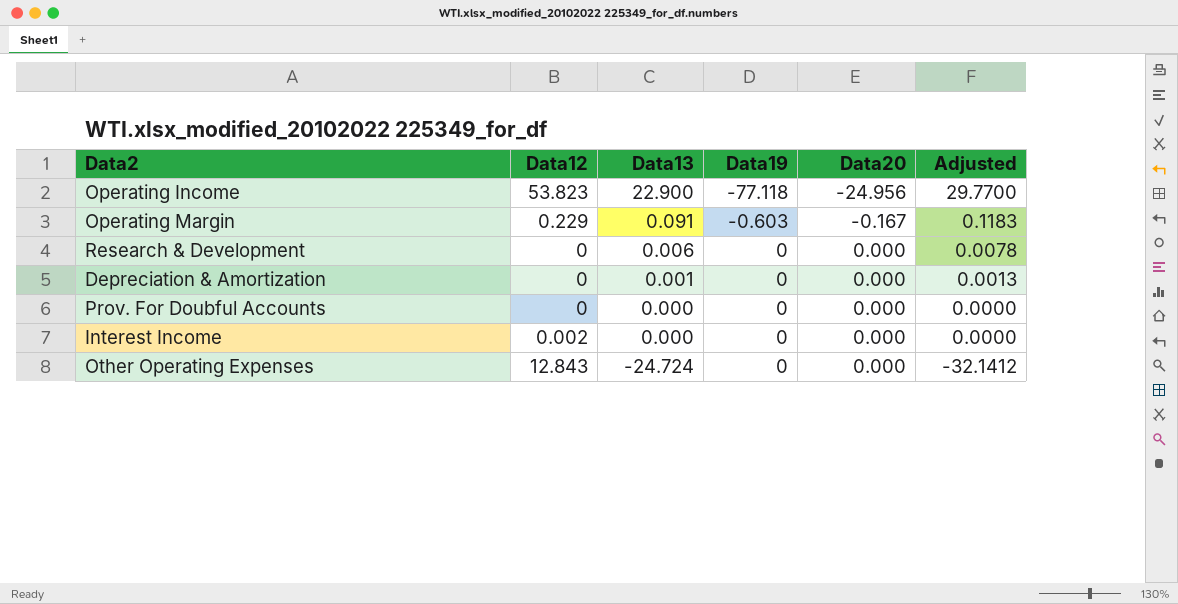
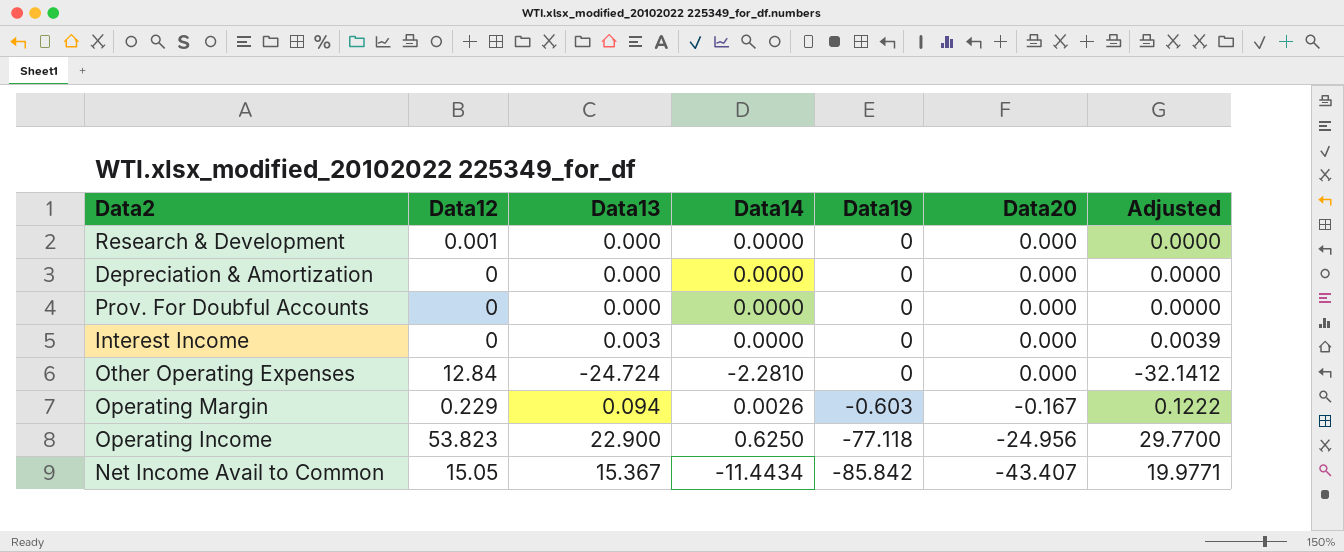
row order: Data13 descending -> Data19 descending
column Data14 | position: none -> 4
Research & Development | Data12: 0 -> 0.001
Research & Development | Data13: 0.006 -> 0.000
Research & Development | Adjusted: 0.0078 -> 0.0000
Depreciation & Amortization | Data13: 0.001 -> 0.000
Depreciation & Amortization | Adjusted: 0.0013 -> 0.0000
Interest Income | Data12: 0.002 -> 0
Interest Income | Data13: 0.000 -> 0.003
Interest Income | Adjusted: 0.0000 -> 0.0039
Other Operating Expenses | Data12: 12.843 -> 12.84
Operating Margin | Data13: 0.091 -> 0.094
Operating Margin | Adjusted: 0.1183 -> 0.1222
row Net Income Avail to Common: none -> 15.05 | 15.367 | -11.4434 | -85.842 | -43.407 | 19.9771

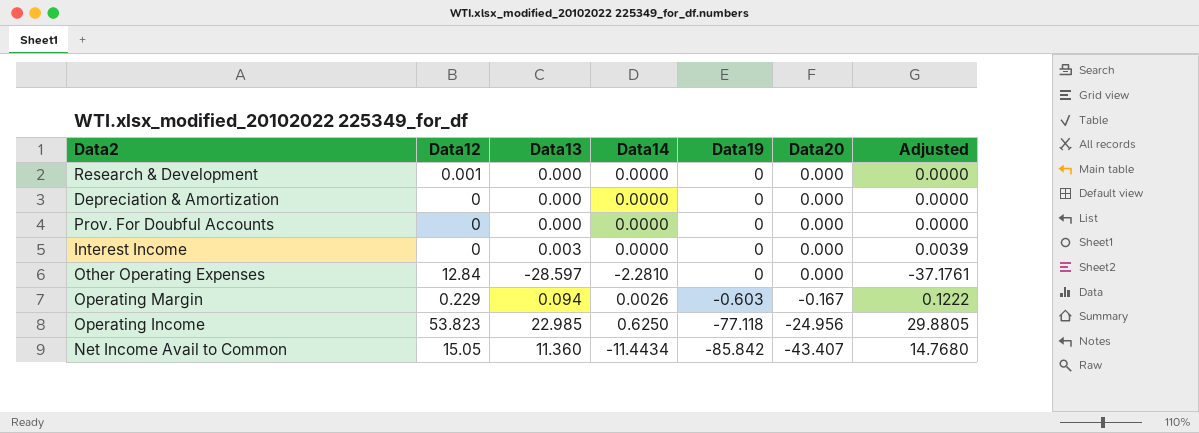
Other Operating Expenses | Data13: -24.724 -> -28.597
Other Operating Expenses | Adjusted: -32.1412 -> -37.1761
Operating Income | Data13: 22.900 -> 22.985
Operating Income | Adjusted: 29.7700 -> 29.8805
Net Income Avail to Common | Data13: 15.367 -> 11.360
Net Income Avail to Common | Adjusted: 19.9771 -> 14.7680

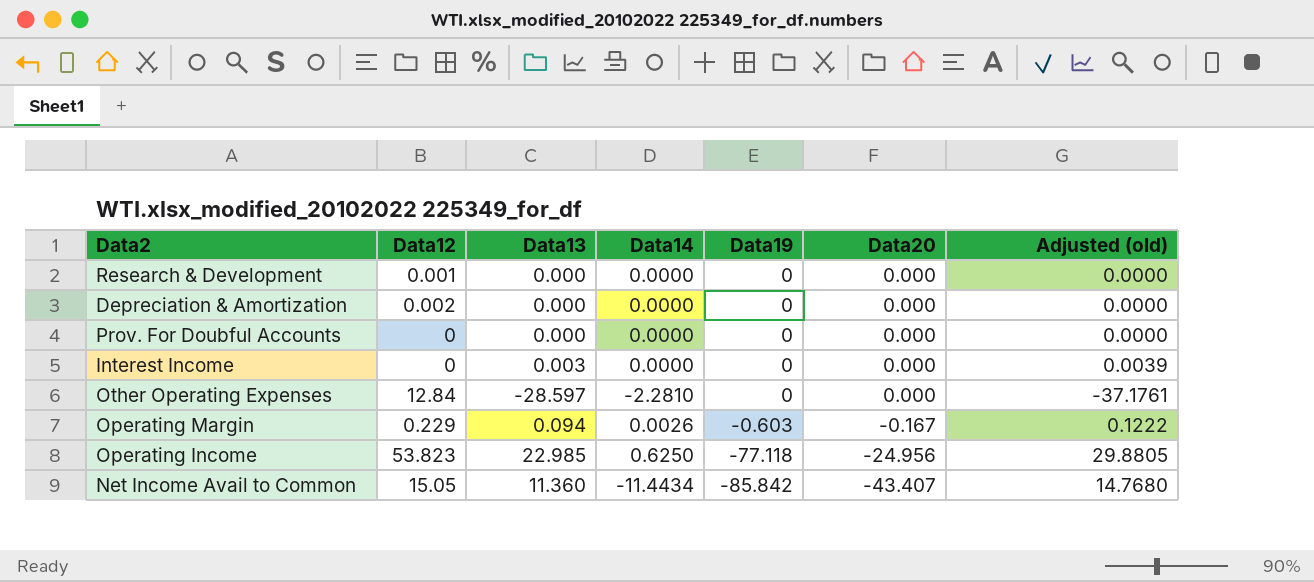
column name: Adjusted -> Adjusted (old)
Depreciation & Amortization | Data12: 0 -> 0.002

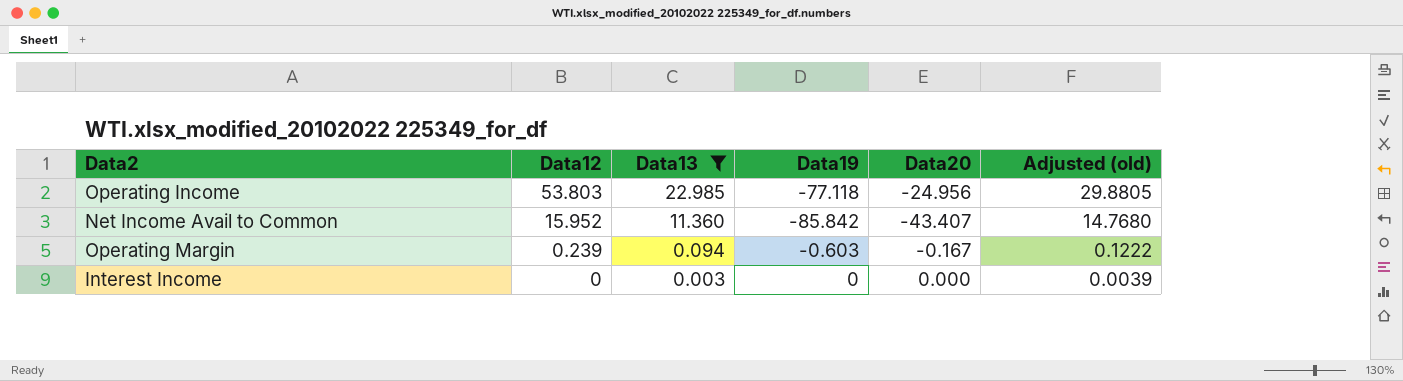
filter: none -> Data13 >= 0.003
row order: Data19 descending -> Data12 descending
column Data14 | position: 4 -> none
Operating Income | Data12: 53.823 -> 53.803
Net Income Avail to Common | Data12: 15.05 -> 15.952
Operating Margin | Data12: 0.229 -> 0.239

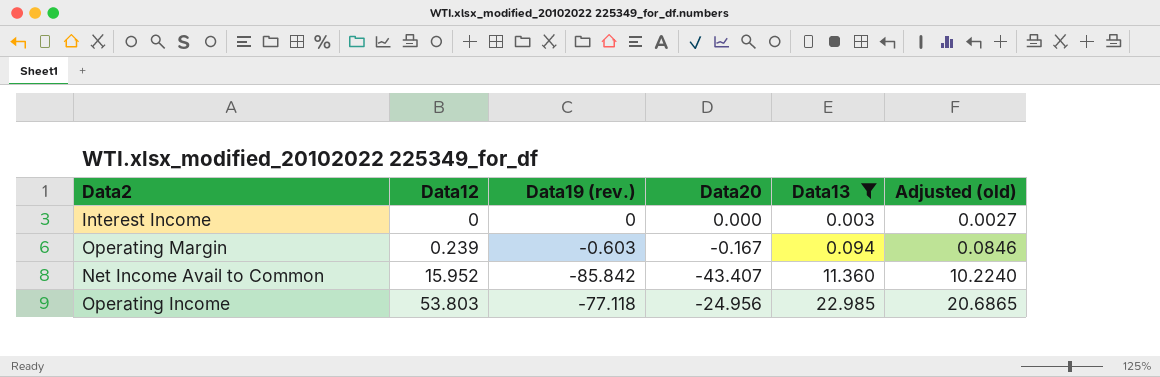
row order: Data12 descending -> Data12 ascending
column name: Data19 -> Data19 (rev.)
column Data13 | position: 3 -> 5
column Adjusted (old) | formula: [Data13] * 1.3 -> [Data13] * 0.9

